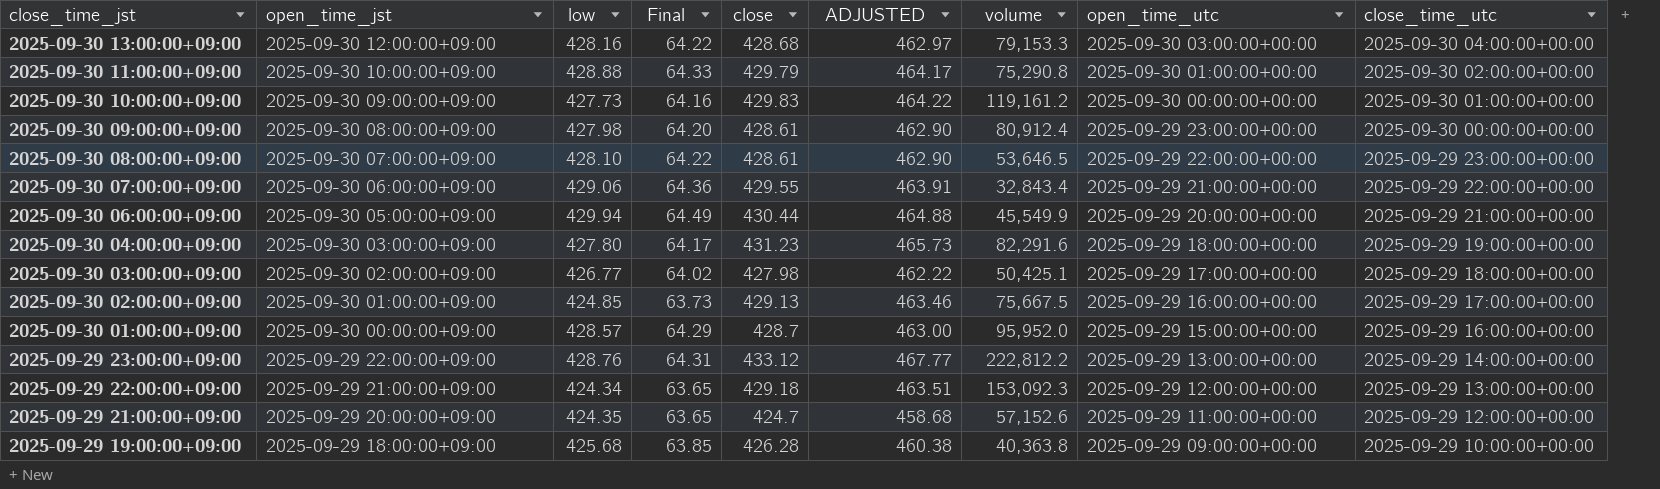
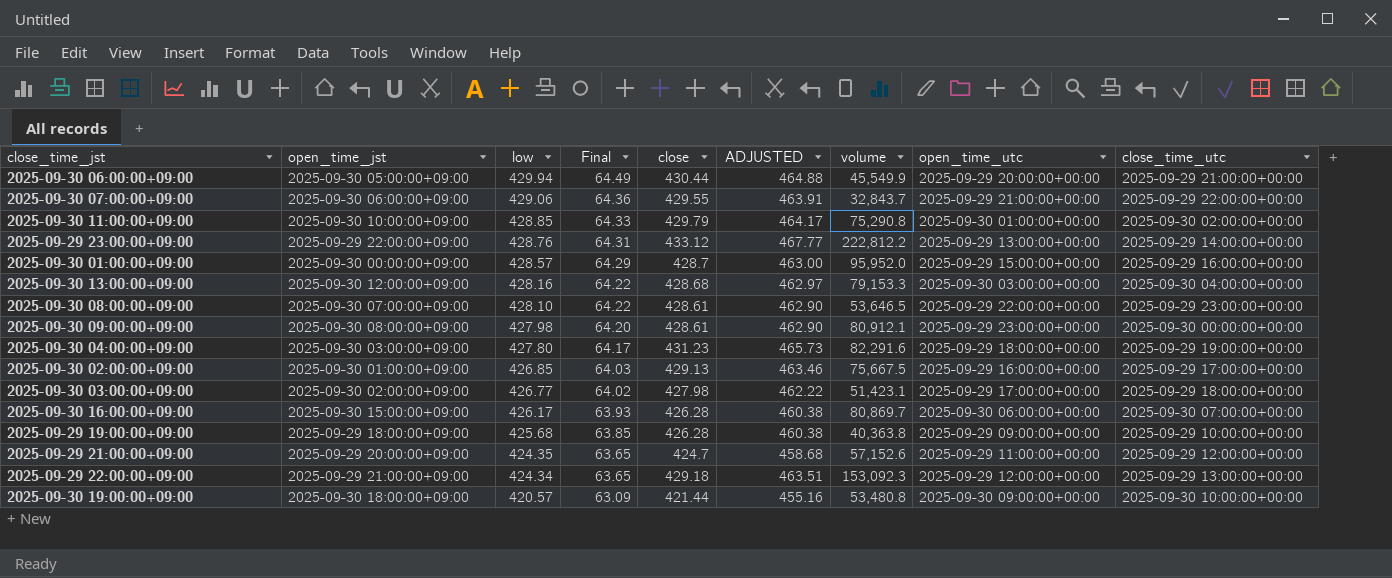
row order: close_time_jst descending -> low descending
row 2025-09-30 10:00:00+09:00: 2025-09-30 09:00:00+09:00 | 427.73 | 64.16 | 429.83 | 464.22 | 119,161.2 | 2025-09-30 00:00:00+00:00 | 2025-09-30 01:00:00+00:00 -> none
2025-09-30 07:00:00+09:00 | volume: 32,843.4 -> 32,843.7
2025-09-30 11:00:00+09:00 | low: 428.88 -> 428.85
2025-09-30 09:00:00+09:00 | volume: 80,912.4 -> 80,912.1
2025-09-30 02:00:00+09:00 | low: 424.85 -> 426.85
2025-09-30 02:00:00+09:00 | Final: 63.73 -> 64.03
2025-09-30 03:00:00+09:00 | volume: 50,425.1 -> 51,423.1
row 2025-09-30 16:00:00+09:00: none -> 2025-09-30 15:00:00+09:00 | 426.17 | 63.93 | 426.28 | 460.38 | 80,869.7 | 2025-09-30 06:00:00+00:00 | 2025-09-30 07:00:00+00:00
row 2025-09-30 19:00:00+09:00: none -> 2025-09-30 18:00:00+09:00 | 420.57 | 63.09 | 421.44 | 455.16 | 53,480.8 | 2025-09-30 09:00:00+00:00 | 2025-09-30 10:00:00+00:00

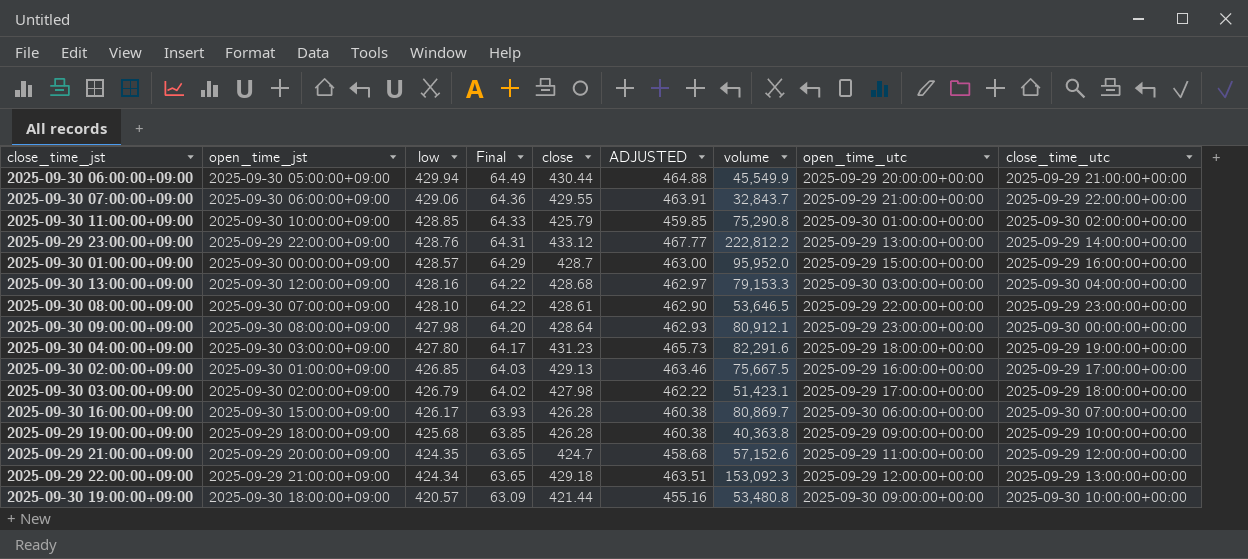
2025-09-30 11:00:00+09:00 | close: 429.79 -> 425.79
2025-09-30 11:00:00+09:00 | ADJUSTED: 464.17 -> 459.85
2025-09-30 09:00:00+09:00 | close: 428.61 -> 428.64
2025-09-30 09:00:00+09:00 | ADJUSTED: 462.90 -> 462.93
2025-09-30 03:00:00+09:00 | low: 426.77 -> 426.79

